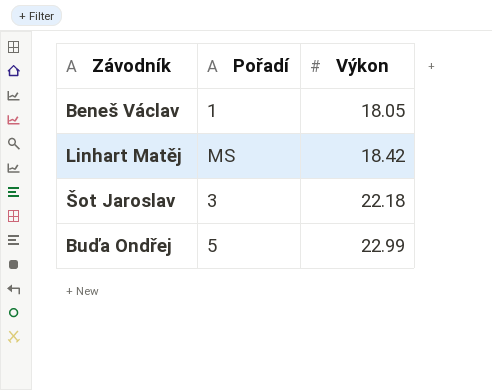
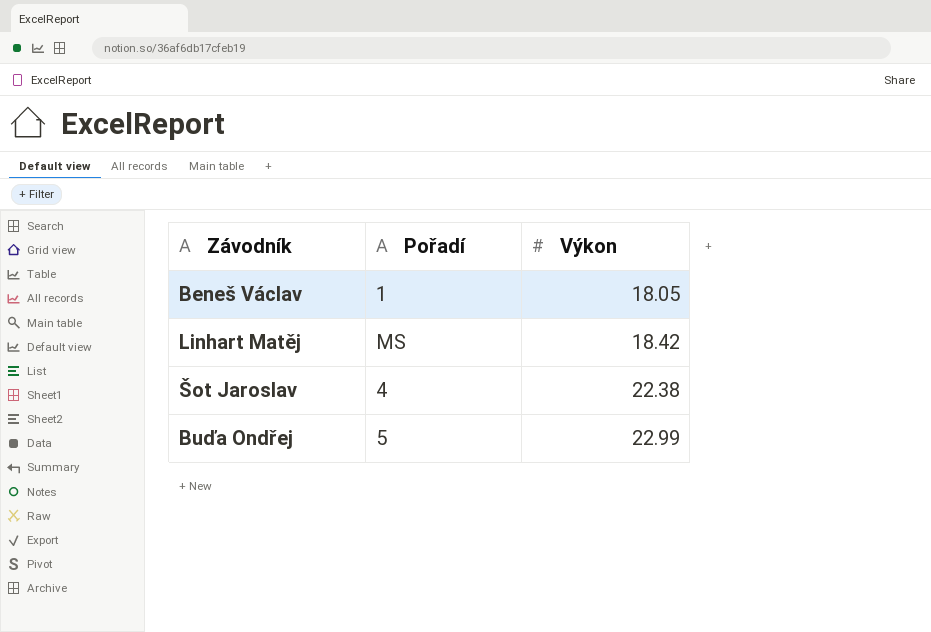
Šot Jaroslav | Pořadí: 3 -> 4
Šot Jaroslav | Výkon: 22.18 -> 22.38

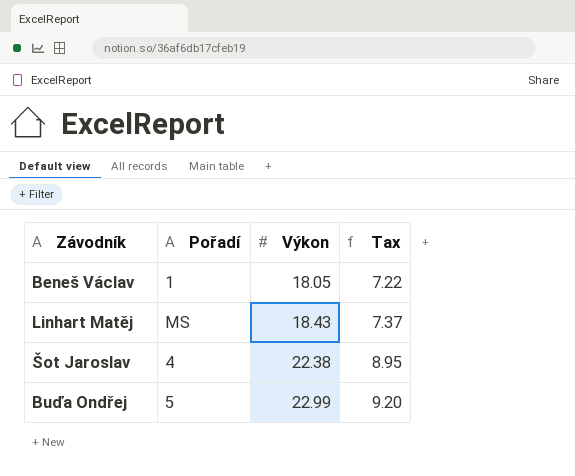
column Tax | formula: none -> [Výkon] * 0.4
Linhart Matěj | Výkon: 18.42 -> 18.43

